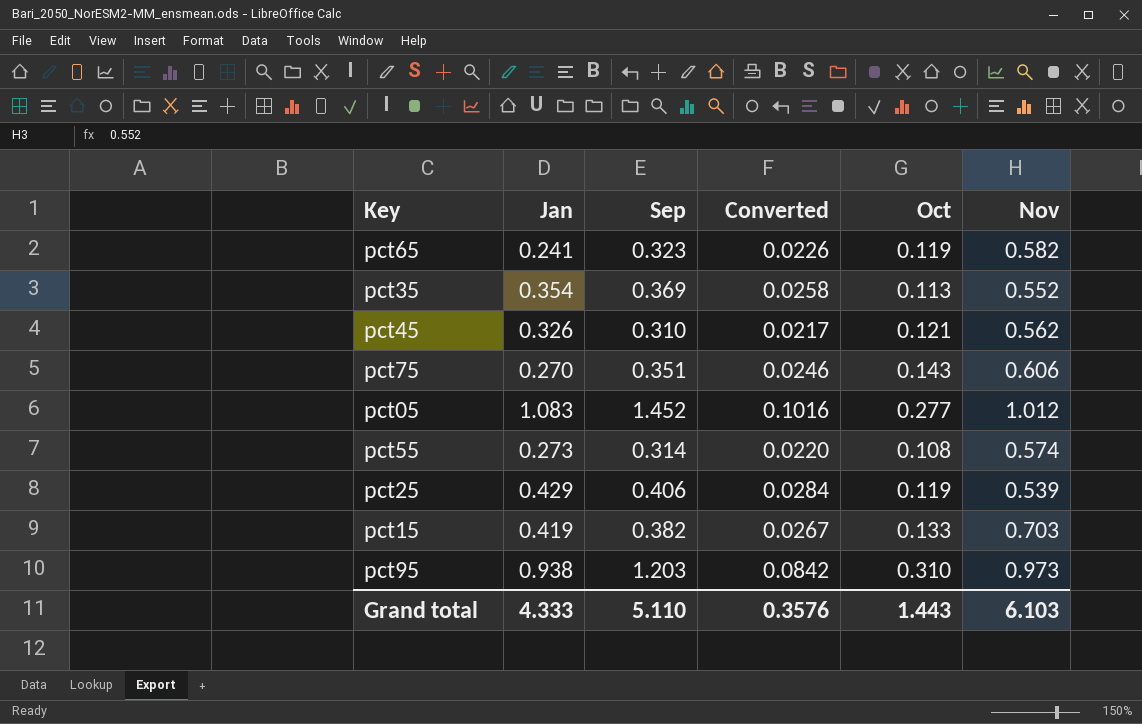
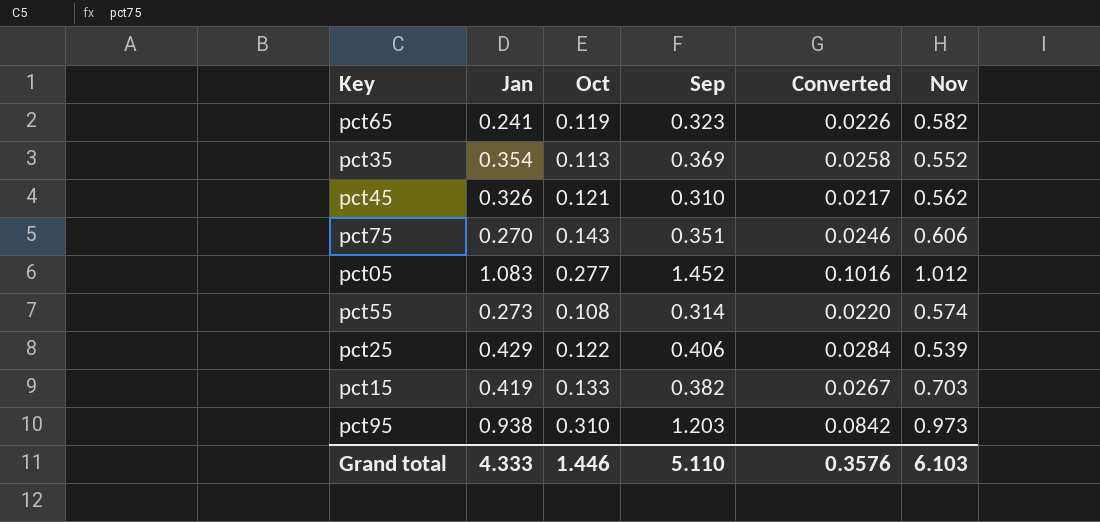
column Oct | position: 5 -> 3
pct25 | Oct: 0.119 -> 0.122
Grand total | Oct: 1.443 -> 1.446

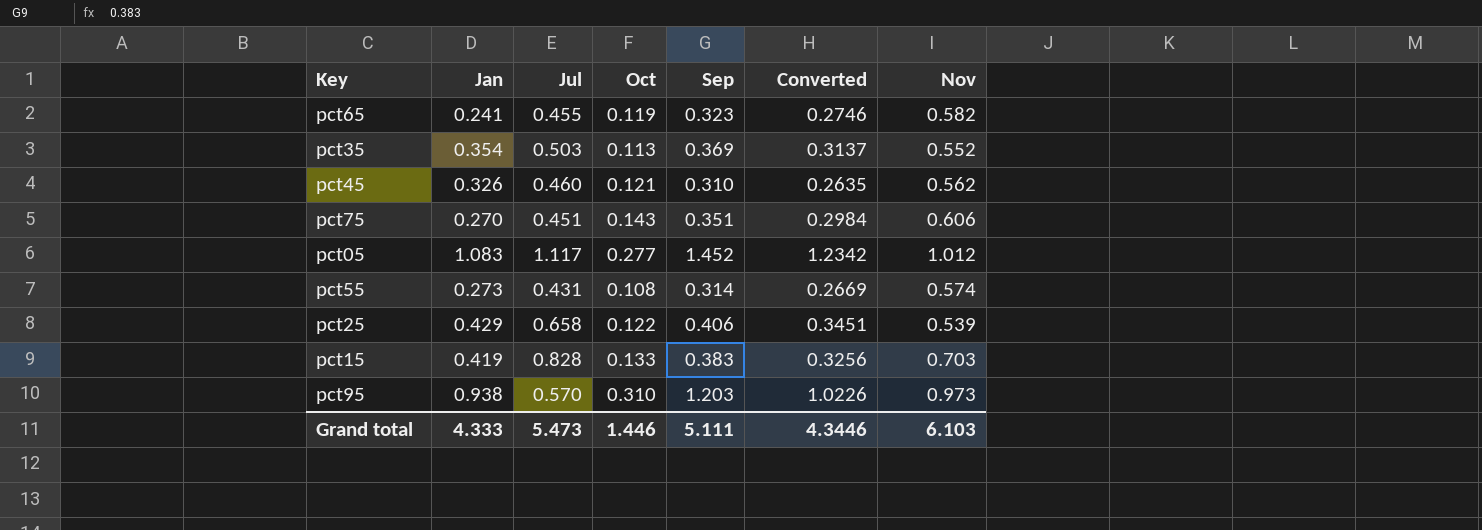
column Jul | position: none -> 3
column Converted | formula: [Sep] * 0.07 -> [Sep] * 0.85
pct15 | Sep: 0.382 -> 0.383
Grand total | Sep: 5.110 -> 5.111
Grand total | Converted: 0.3576 -> 4.3446

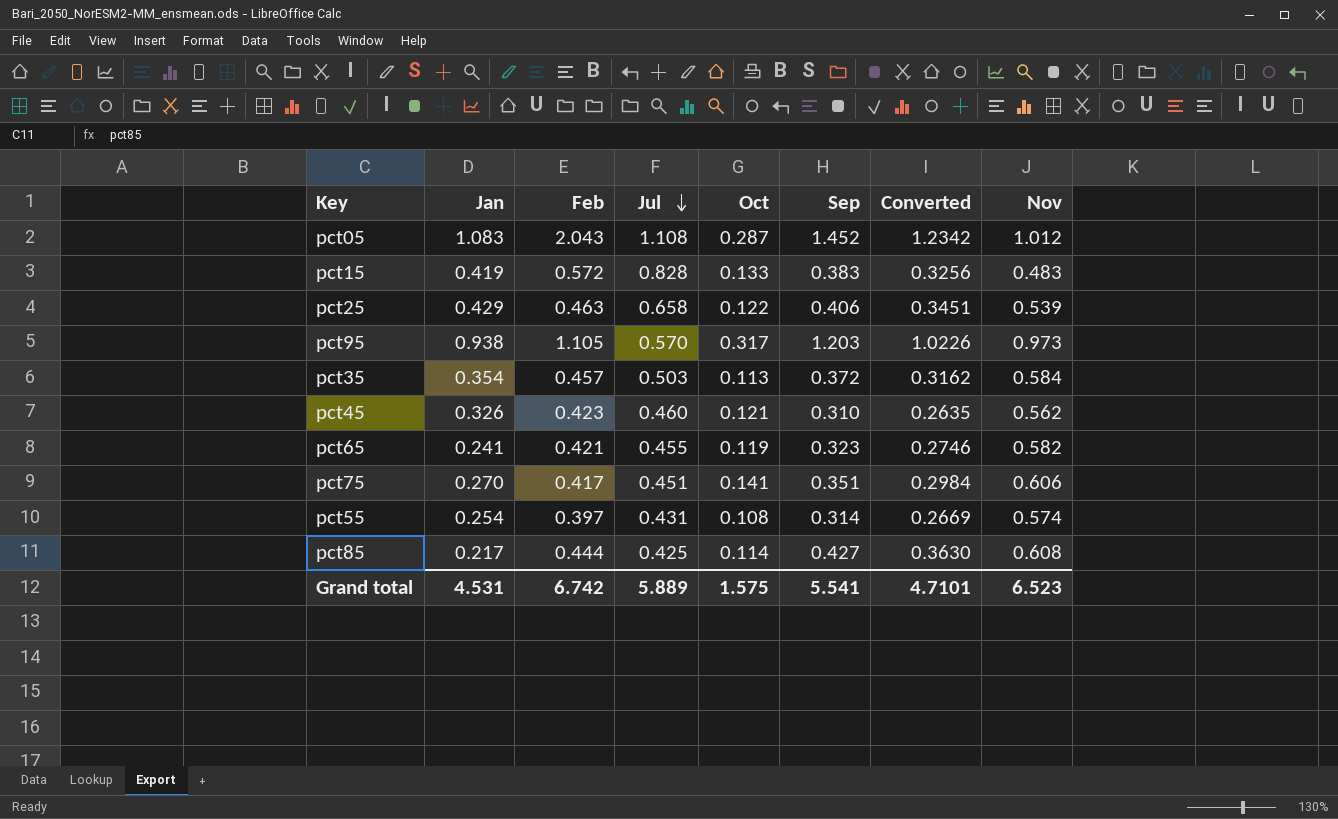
row order: none -> Jul descending
column Feb | position: none -> 3
pct05 | Jul: 1.117 -> 1.108
pct05 | Oct: 0.277 -> 0.287
pct15 | Nov: 0.703 -> 0.483
pct95 | Oct: 0.310 -> 0.317
pct35 | Sep: 0.369 -> 0.372
pct35 | Converted: 0.3137 -> 0.3162
pct35 | Nov: 0.552 -> 0.584
pct75 | Oct: 0.143 -> 0.141
pct55 | Jan: 0.273 -> 0.254
row pct85: none -> 0.217 | 0.444 | 0.425 | 0.114 | 0.427 | 0.3630 | 0.608
Grand total | Jan: 4.333 -> 4.531
Grand total | Jul: 5.473 -> 5.889
Grand total | Oct: 1.446 -> 1.575
Grand total | Sep: 5.111 -> 5.541
Grand total | Converted: 4.3446 -> 4.7101
Grand total | Nov: 6.103 -> 6.523

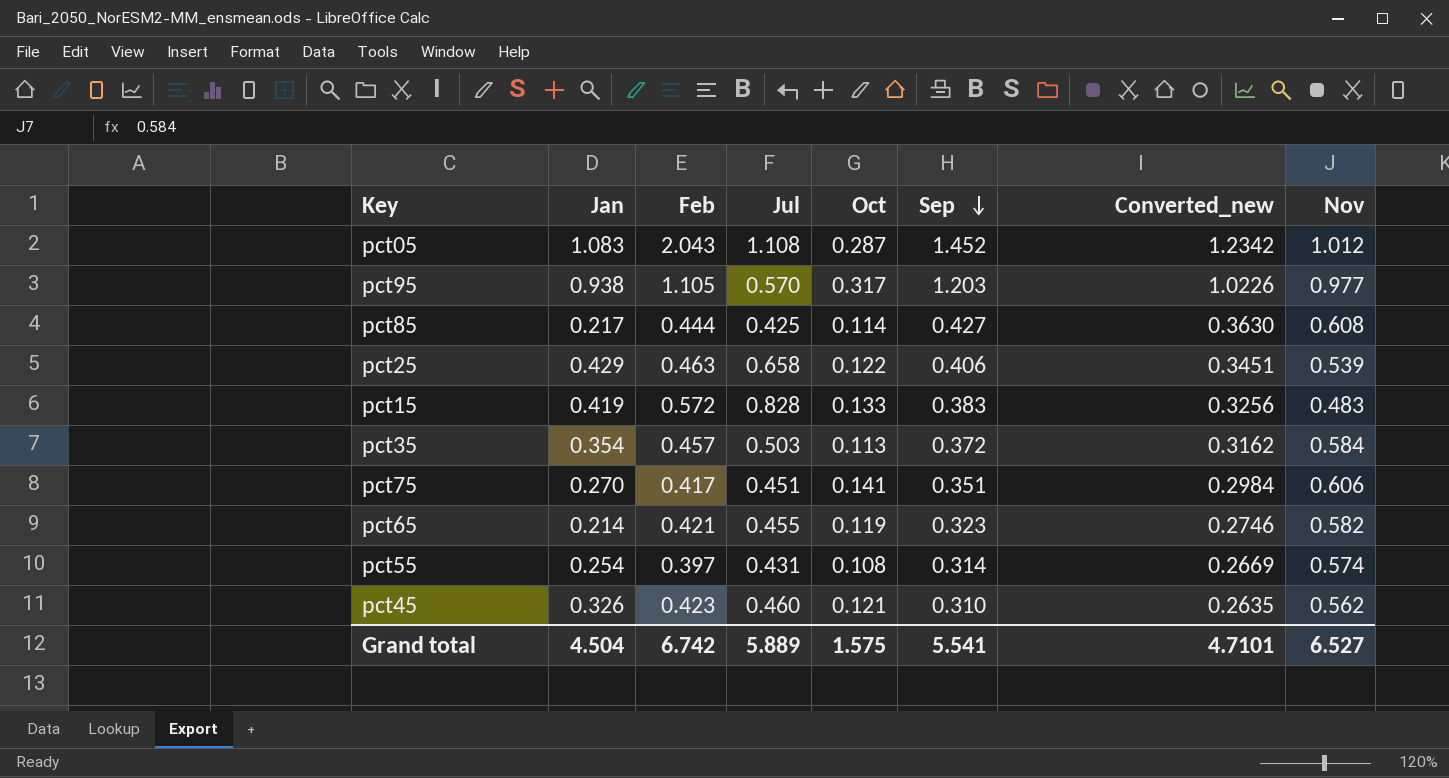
row order: Jul descending -> Sep descending
column name: Converted -> Converted_new
pct95 | Nov: 0.973 -> 0.977
pct65 | Jan: 0.241 -> 0.214
Grand total | Jan: 4.531 -> 4.504
Grand total | Nov: 6.523 -> 6.527

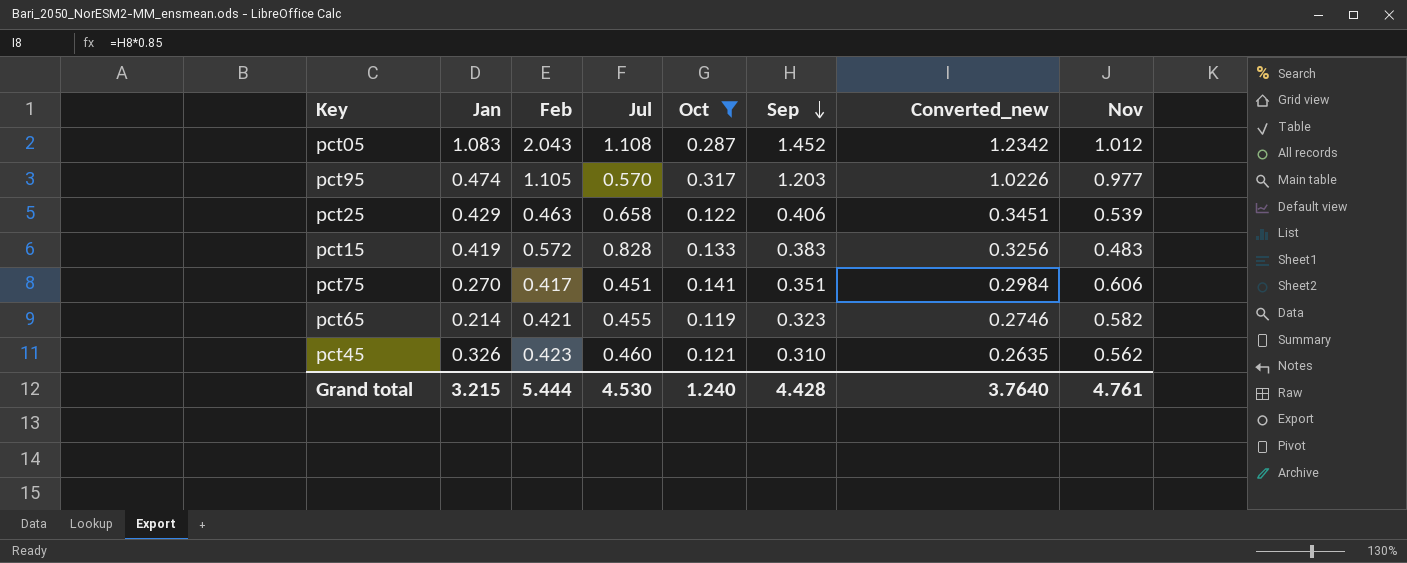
filter: none -> Oct >= 0.119
pct95 | Jan: 0.938 -> 0.474
Grand total | Jan: 4.504 -> 3.215
Grand total | Feb: 6.742 -> 5.444
Grand total | Jul: 5.889 -> 4.530
Grand total | Oct: 1.575 -> 1.240
Grand total | Sep: 5.541 -> 4.428
Grand total | Converted_new: 4.7101 -> 3.7640
Grand total | Nov: 6.527 -> 4.761

